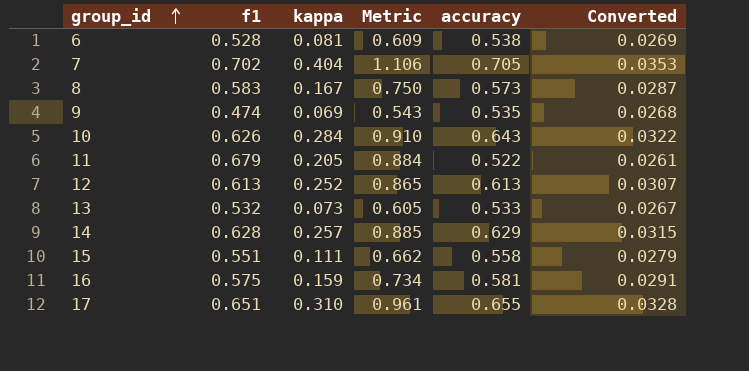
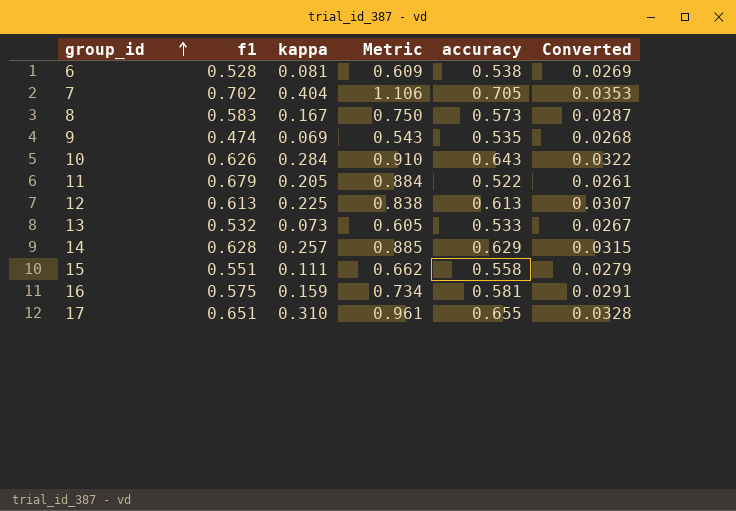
12 | kappa: 0.252 -> 0.225
12 | Metric: 0.865 -> 0.838

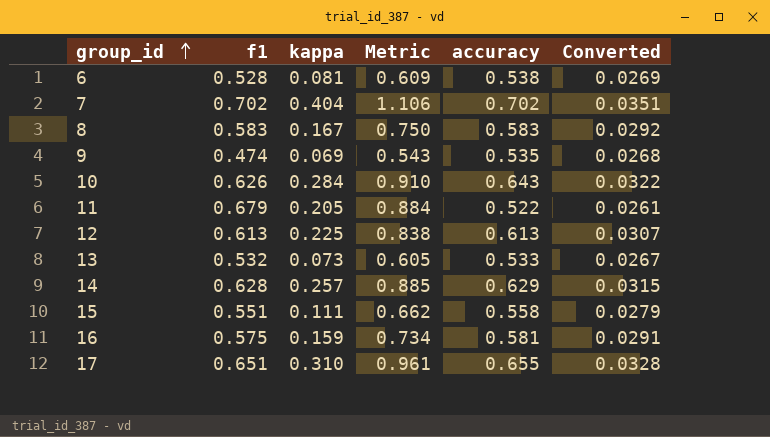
7 | accuracy: 0.705 -> 0.702
7 | Converted: 0.0353 -> 0.0351
8 | accuracy: 0.573 -> 0.583
8 | Converted: 0.0287 -> 0.0292

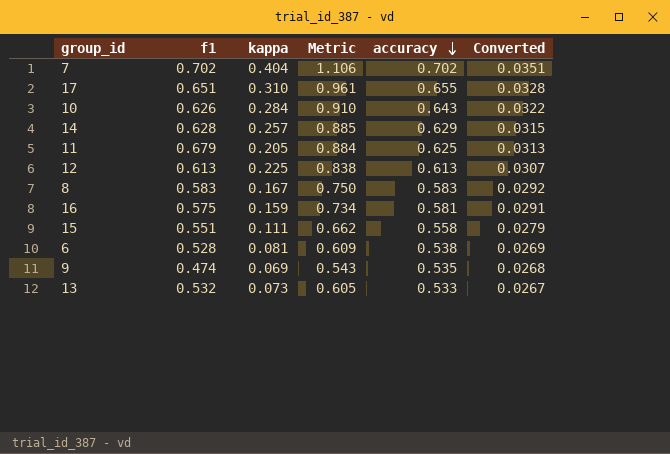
row order: group_id ascending -> accuracy descending
11 | accuracy: 0.522 -> 0.625
11 | Converted: 0.0261 -> 0.0313

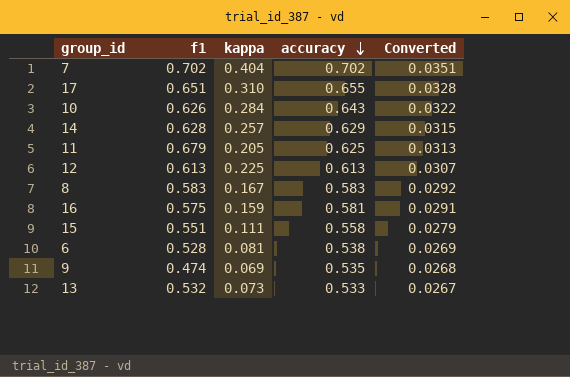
column Metric | formula: [f1] + [kappa] -> none

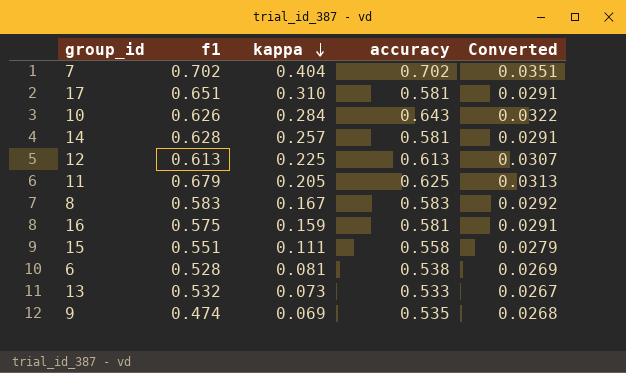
row order: accuracy descending -> kappa descending
17 | accuracy: 0.655 -> 0.581
17 | Converted: 0.0328 -> 0.0291
14 | accuracy: 0.629 -> 0.581
14 | Converted: 0.0315 -> 0.0291

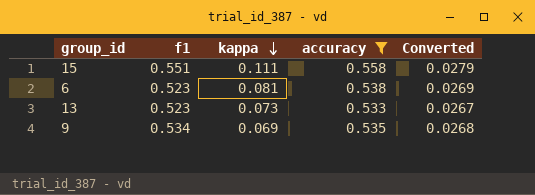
filter: none -> accuracy <= 0.558
6 | f1: 0.528 -> 0.523
13 | f1: 0.532 -> 0.523
9 | f1: 0.474 -> 0.534

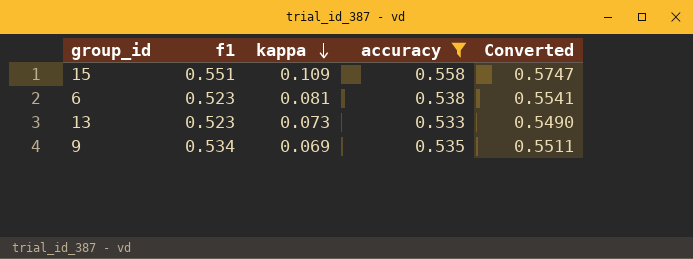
column Converted | formula: [accuracy] * 0.05 -> [accuracy] * 1.03
15 | kappa: 0.111 -> 0.109

